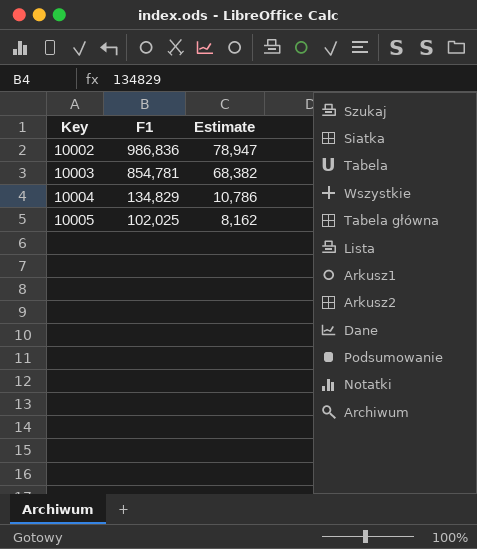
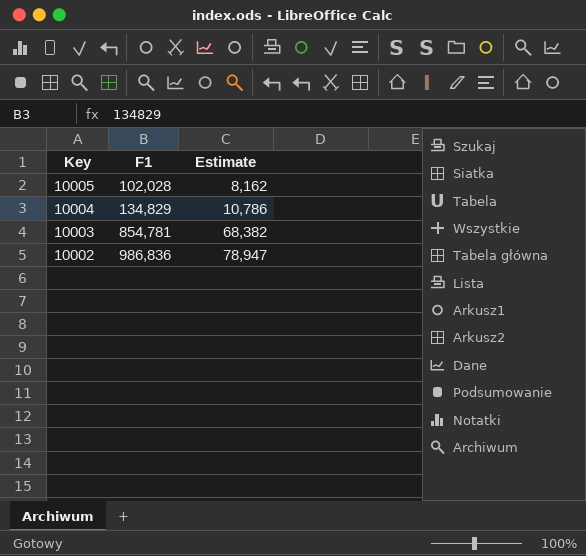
row order: Key ascending -> Key descending
10005 | F1: 102,025 -> 102,028

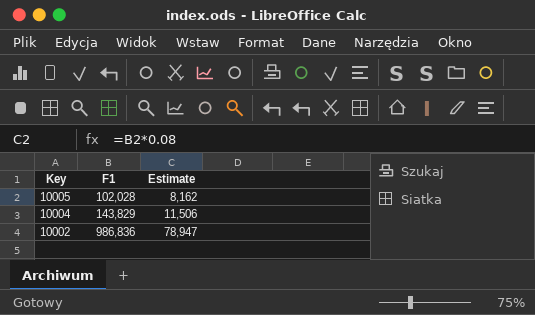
row 10003: 854,781 | 68,382 -> none
10004 | F1: 134,829 -> 143,829
10004 | Estimate: 10,786 -> 11,506

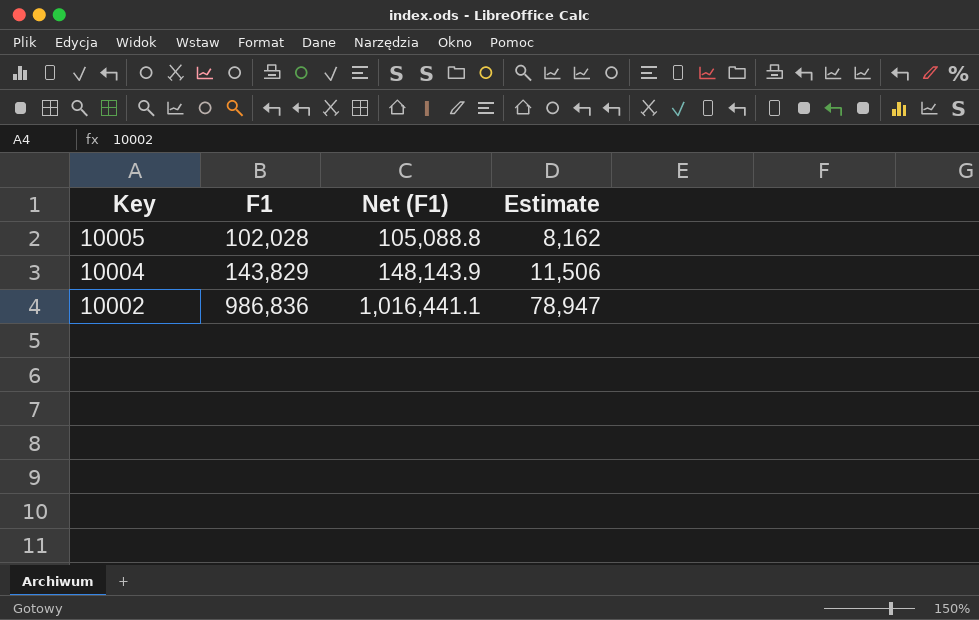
column Net (F1) | formula: none -> [F1] * 1.03

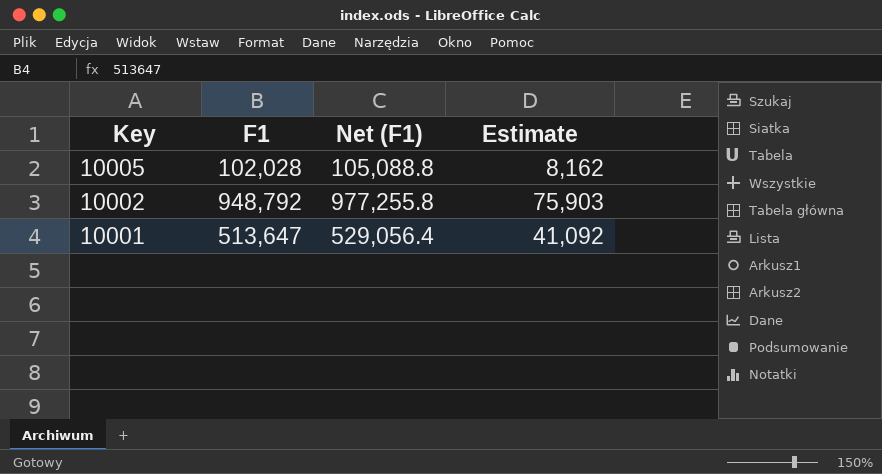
row 10004: 143,829 | 148,143.9 | 11,506 -> none
10002 | F1: 986,836 -> 948,792
10002 | Net (F1): 1,016,441.1 -> 977,255.8
10002 | Estimate: 78,947 -> 75,903
row 10001: none -> 513,647 | 529,056.4 | 41,092

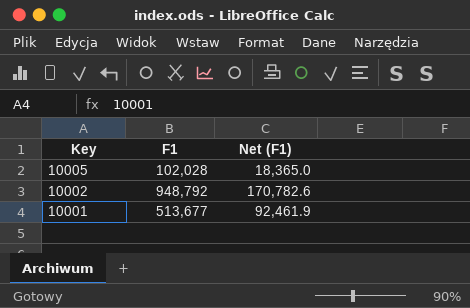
column Estimate | formula: [F1] * 0.08 -> none
column Net (F1) | formula: [F1] * 1.03 -> [F1] * 0.18
10001 | F1: 513,647 -> 513,677

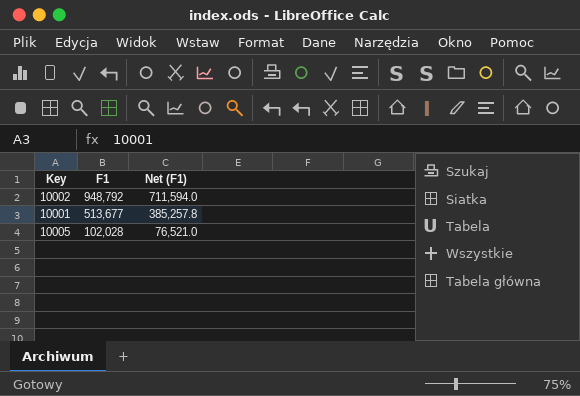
row order: Key descending -> F1 descending
column Net (F1) | formula: [F1] * 0.18 -> [F1] * 0.75

